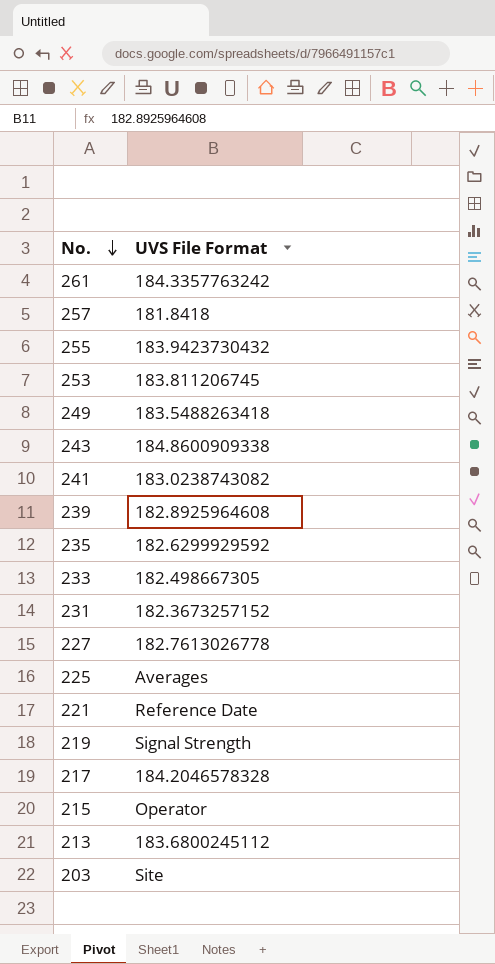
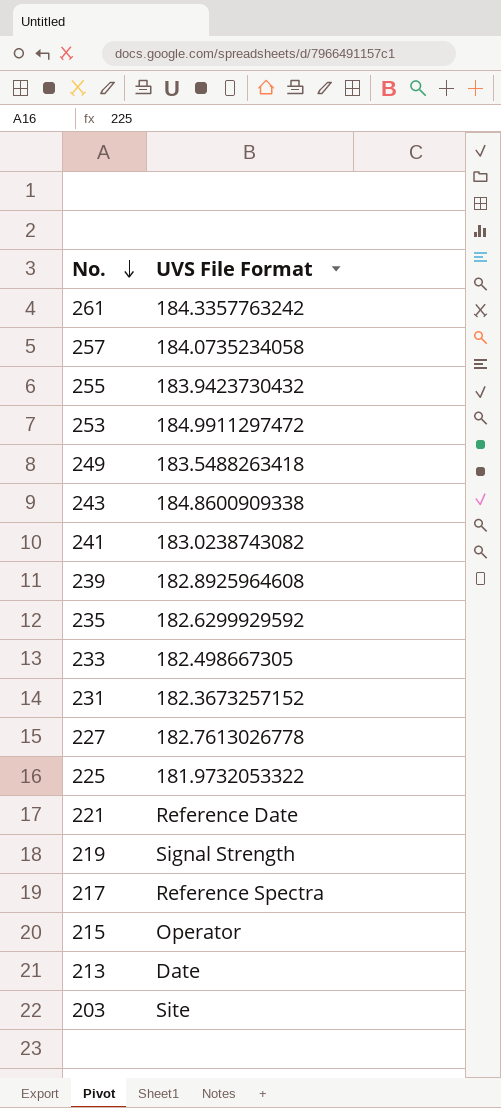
257 | UVS File Format: 181.8418 -> 184.0735234058
253 | UVS File Format: 183.811206745 -> 184.9911297472
225 | UVS File Format: Averages -> 181.9732053322
217 | UVS File Format: 184.2046578328 -> Reference Spectra
213 | UVS File Format: 183.6800245112 -> Date

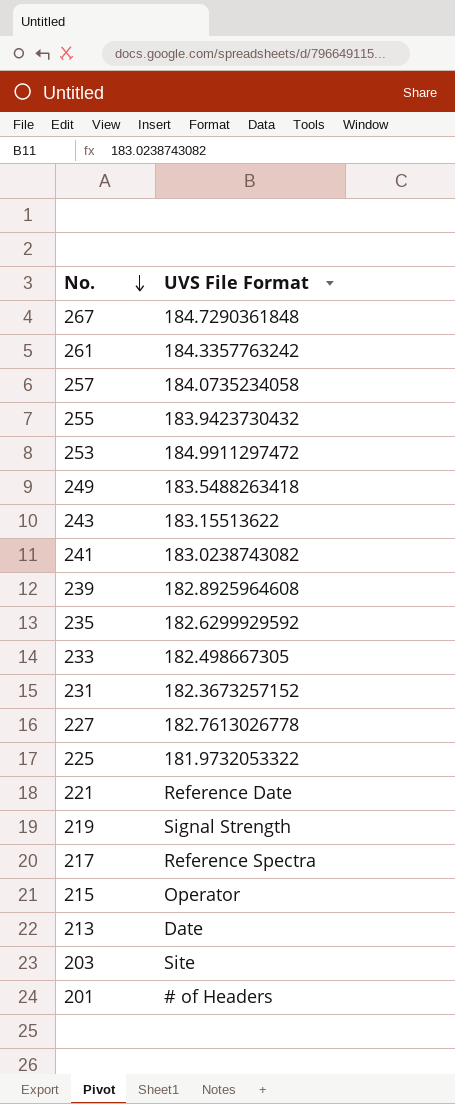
row 267: none -> 184.7290361848
243 | UVS File Format: 184.8600909338 -> 183.15513622
row 201: none -> # of Headers

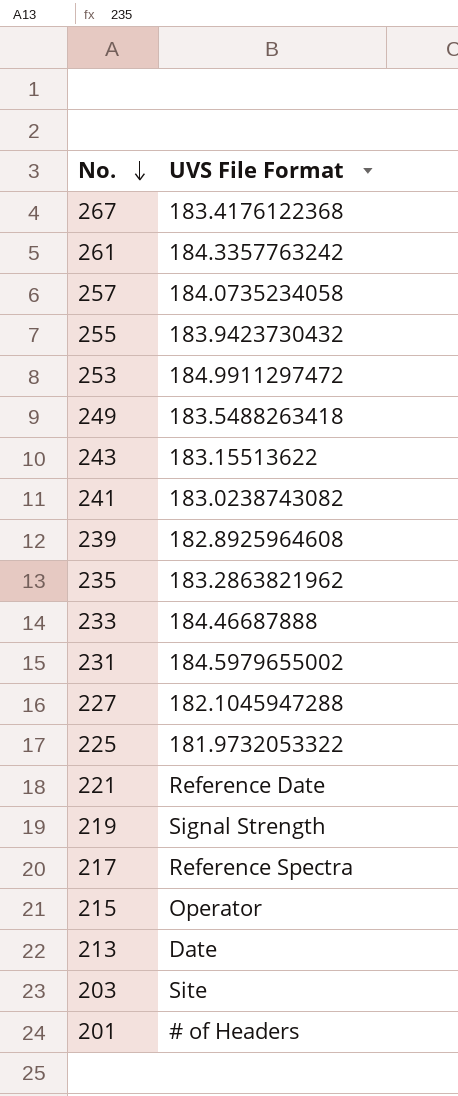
267 | UVS File Format: 184.7290361848 -> 183.4176122368
235 | UVS File Format: 182.6299929592 -> 183.2863821962
233 | UVS File Format: 182.498667305 -> 184.46687888
231 | UVS File Format: 182.3673257152 -> 184.5979655002
227 | UVS File Format: 182.7613026778 -> 182.1045947288

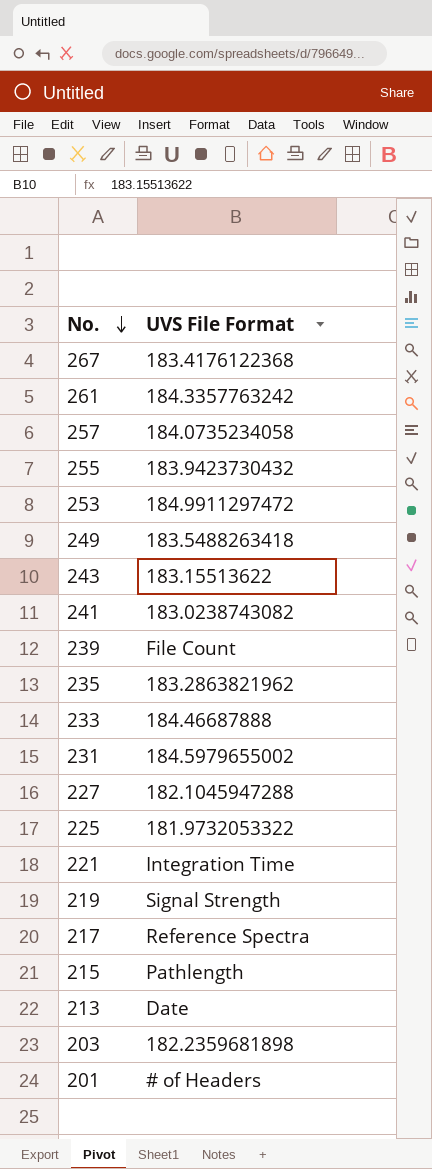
239 | UVS File Format: 182.8925964608 -> File Count
221 | UVS File Format: Reference Date -> Integration Time
215 | UVS File Format: Operator -> Pathlength
203 | UVS File Format: Site -> 182.2359681898

